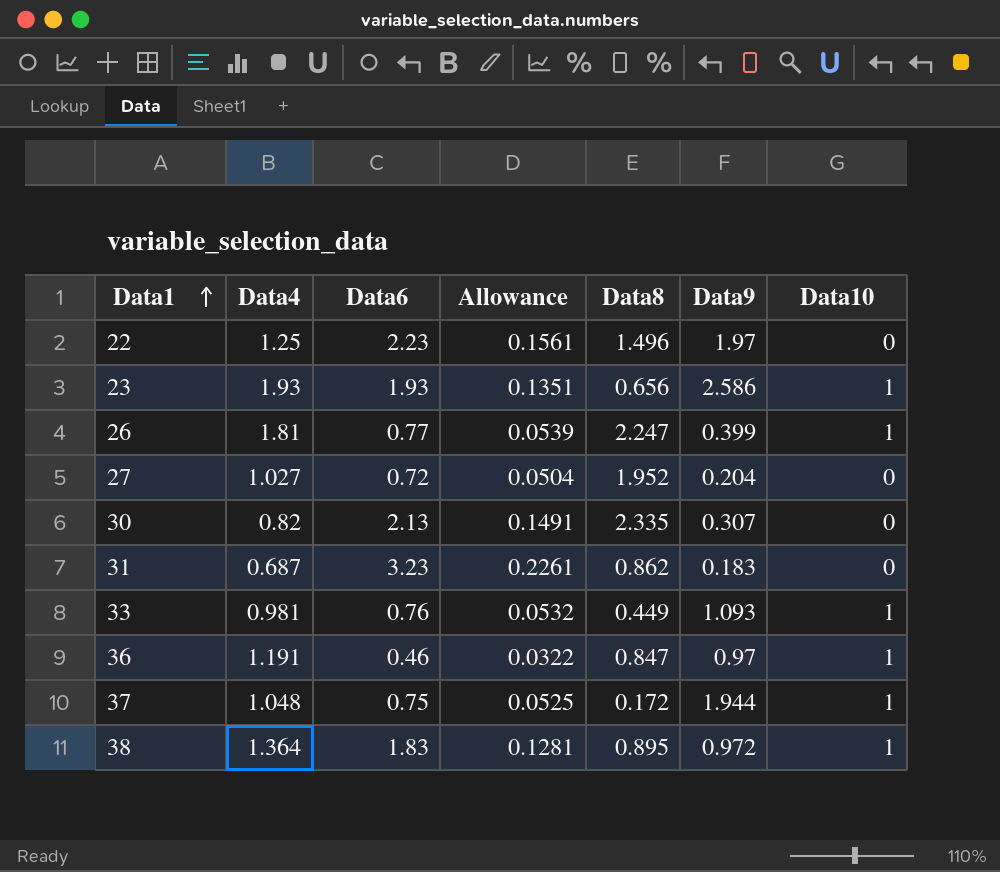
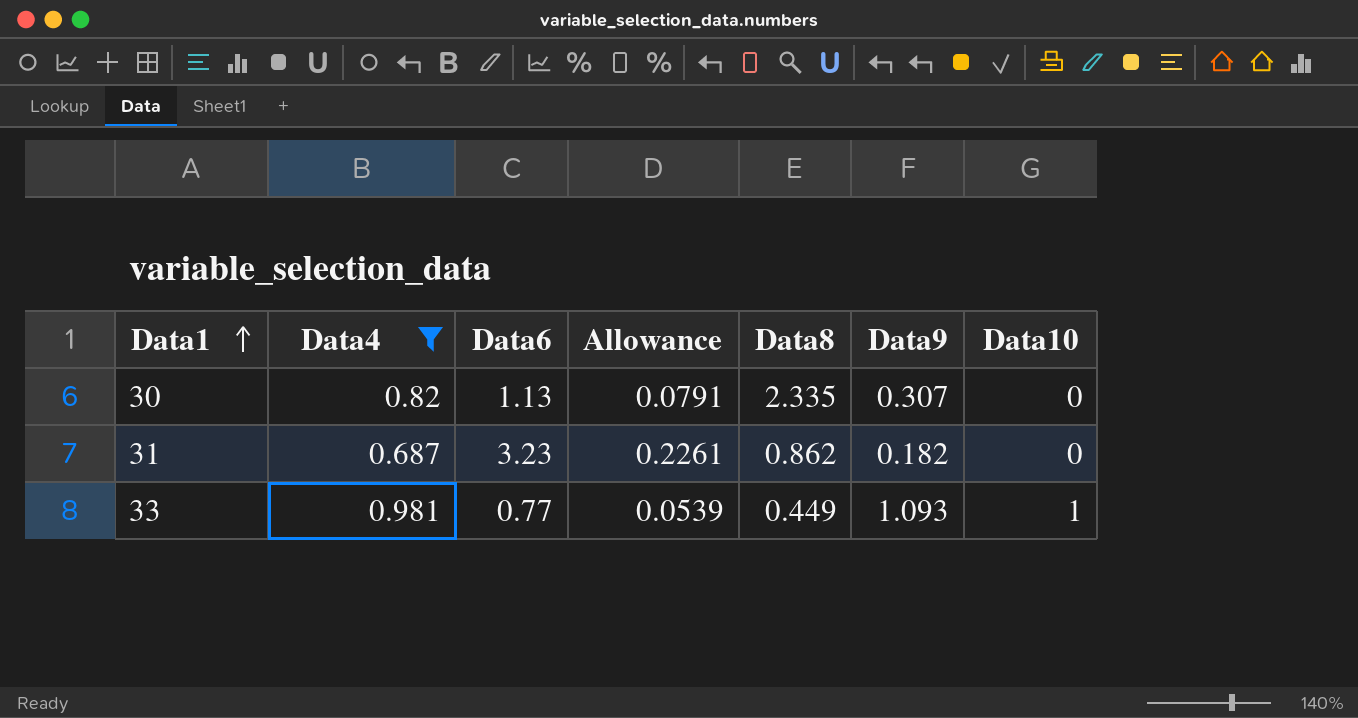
filter: none -> Data4 <= 0.981
30 | Data6: 2.13 -> 1.13
30 | Allowance: 0.1491 -> 0.0791
31 | Data9: 0.183 -> 0.182
33 | Data6: 0.76 -> 0.77
33 | Allowance: 0.0532 -> 0.0539

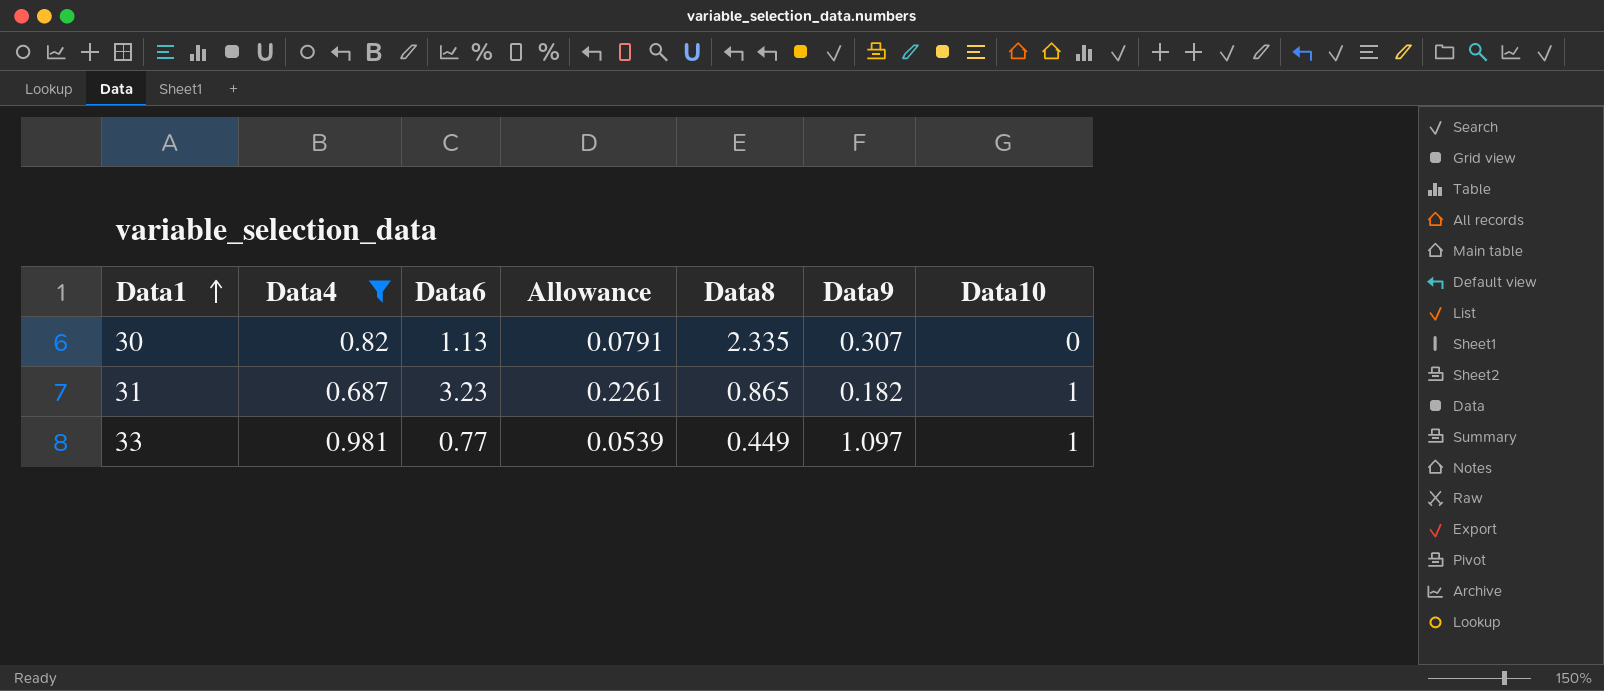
31 | Data8: 0.862 -> 0.865
31 | Data10: 0 -> 1
33 | Data9: 1.093 -> 1.097

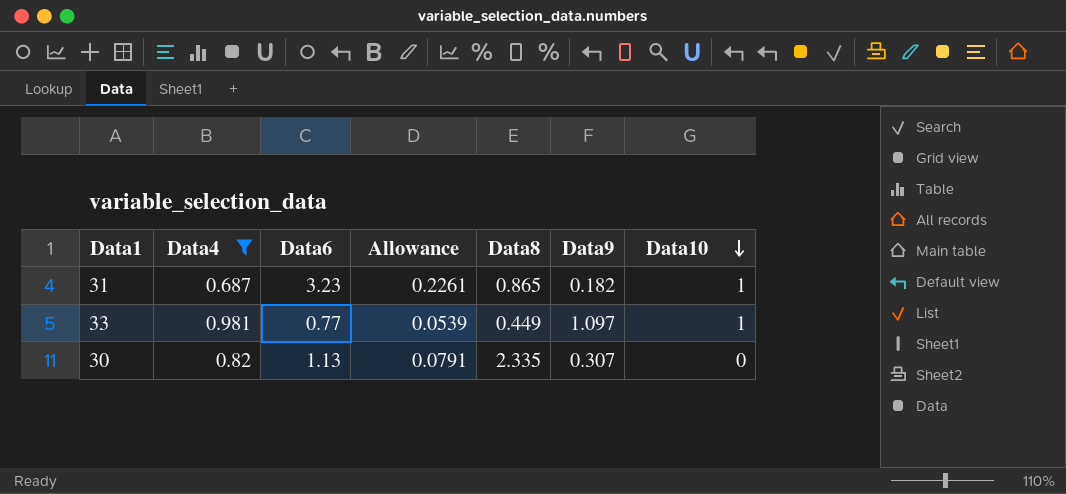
row order: Data1 ascending -> Data10 descending

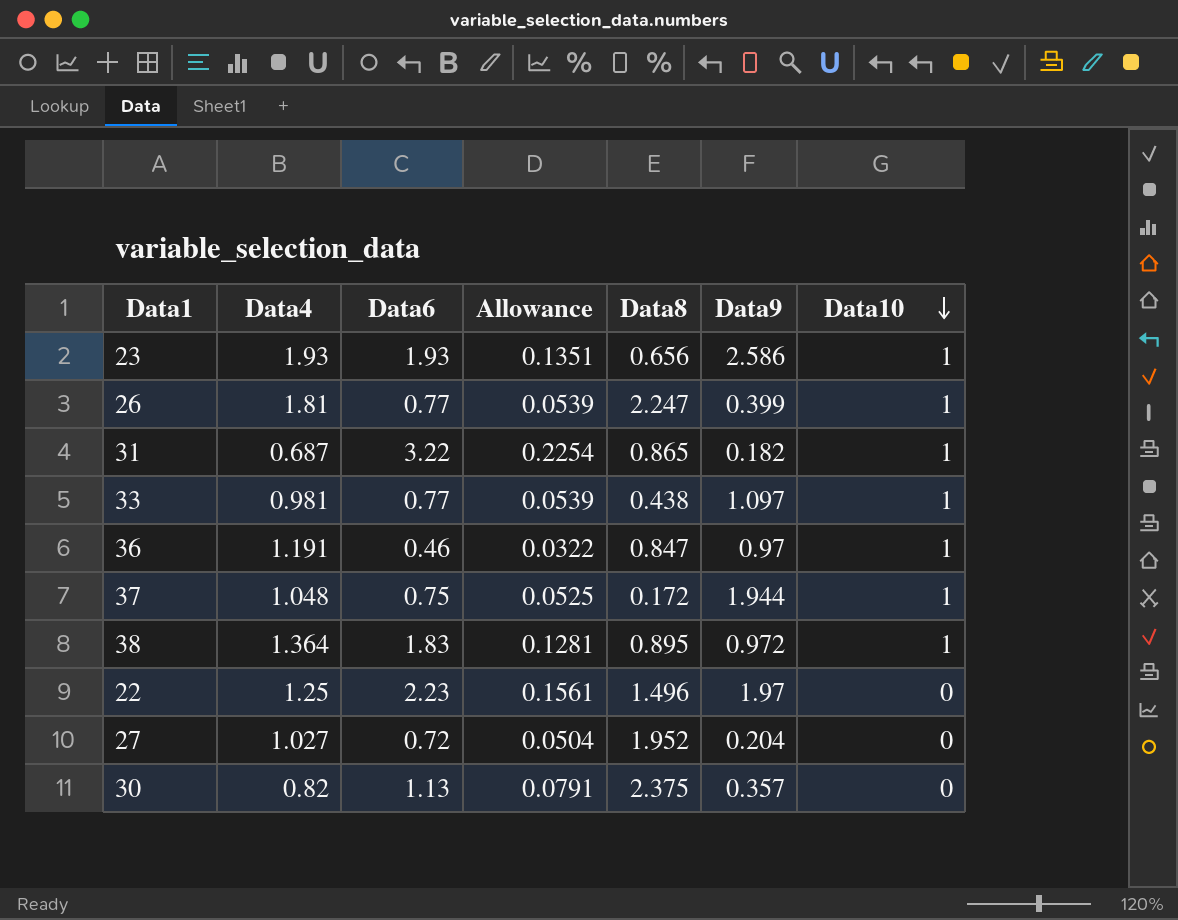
filter: Data4 <= 0.981 -> none
31 | Data6: 3.23 -> 3.22
31 | Allowance: 0.2261 -> 0.2254
33 | Data8: 0.449 -> 0.438
30 | Data8: 2.335 -> 2.375
30 | Data9: 0.307 -> 0.357

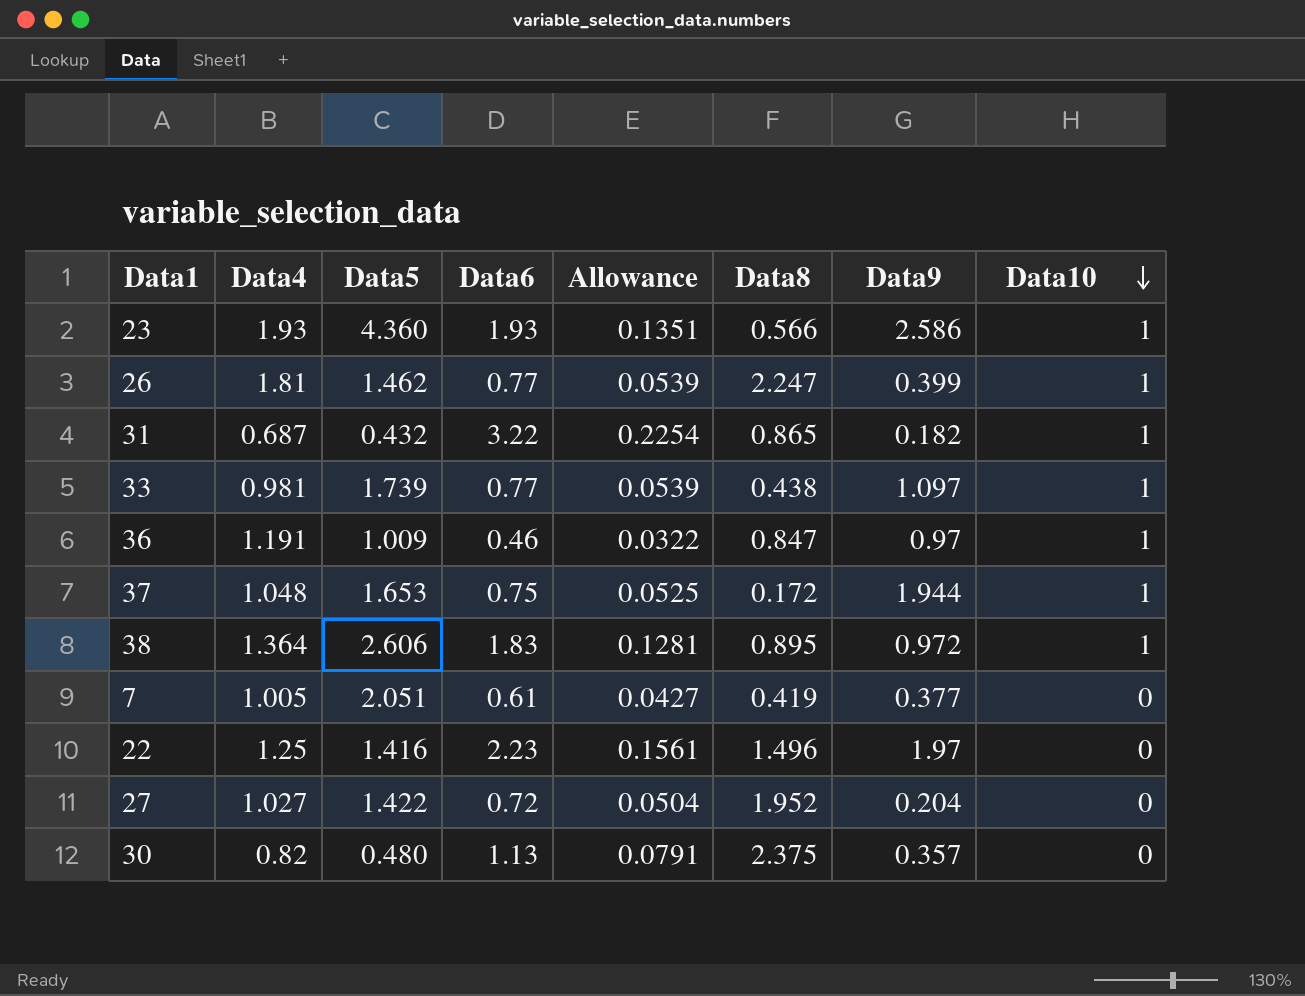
column Data5 | position: none -> 3
23 | Data8: 0.656 -> 0.566
row 7: none -> 1.005 | 2.051 | 0.61 | 0.0427 | 0.419 | 0.377 | 0

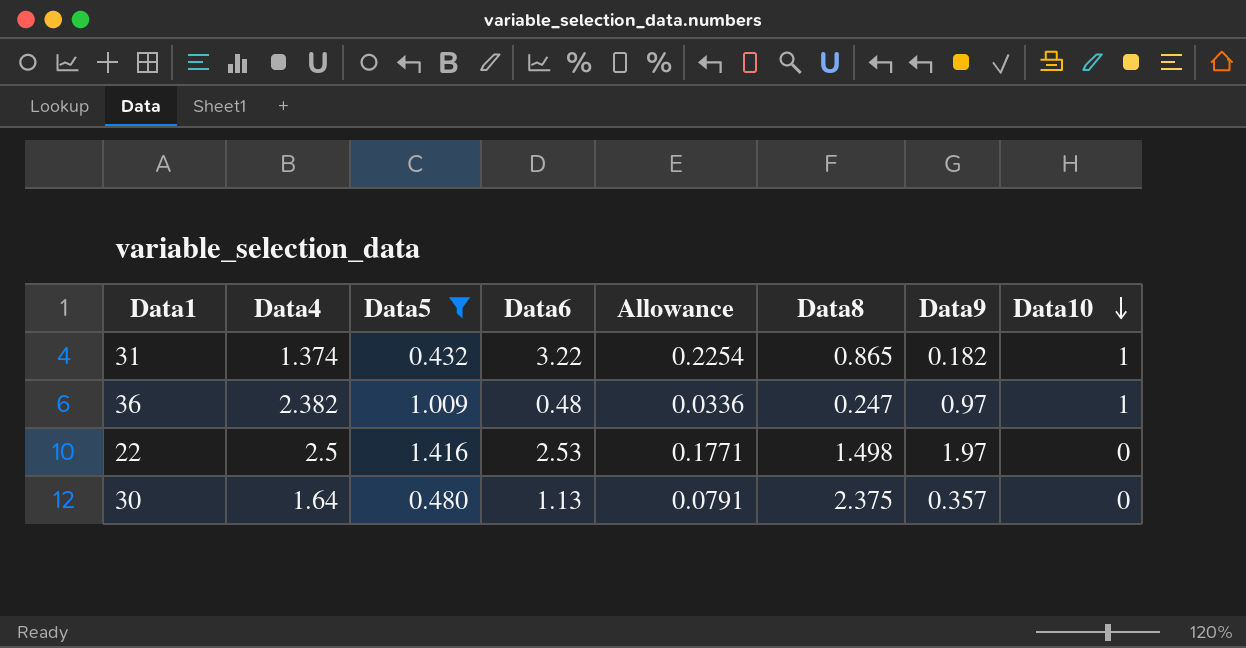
filter: none -> Data5 <= 1.416
31 | Data4: 0.687 -> 1.374
36 | Data4: 1.191 -> 2.382
36 | Data6: 0.46 -> 0.48
36 | Allowance: 0.0322 -> 0.0336
36 | Data8: 0.847 -> 0.247
22 | Data4: 1.25 -> 2.5
22 | Data6: 2.23 -> 2.53
22 | Allowance: 0.1561 -> 0.1771
22 | Data8: 1.496 -> 1.498
30 | Data4: 0.82 -> 1.64

